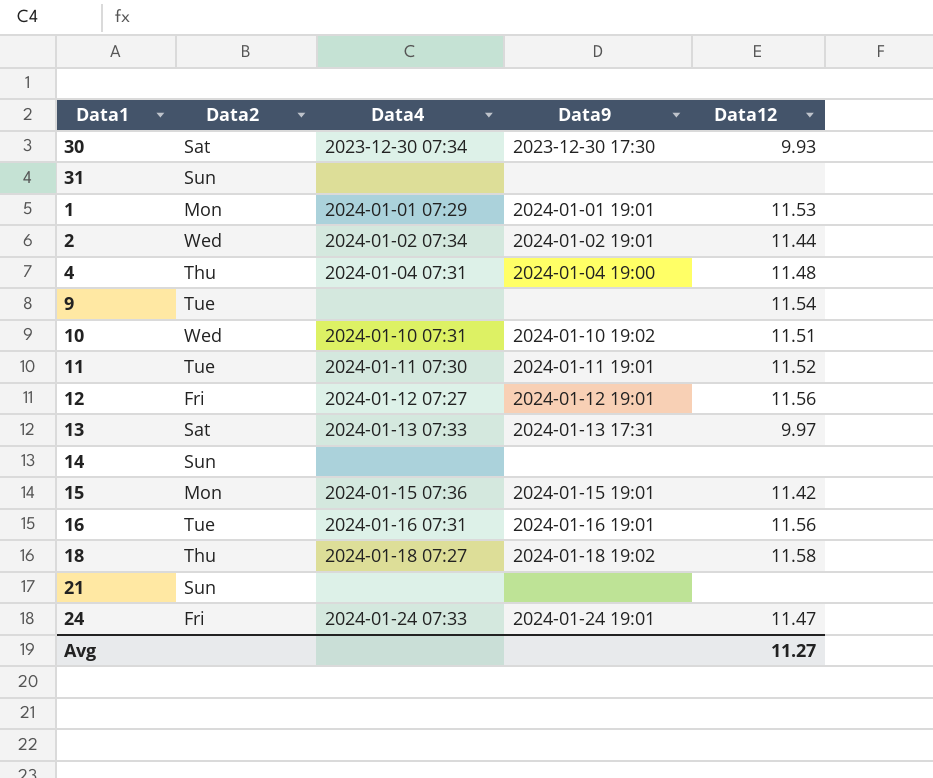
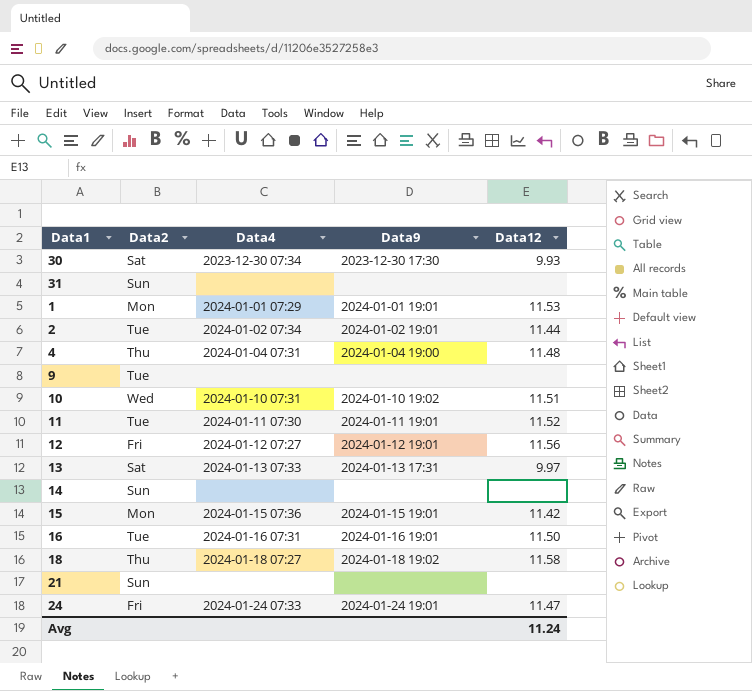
2 | Data2: Wed -> Tue
9 | Data12: 11.54 -> none
16 | Data12: 11.56 -> 11.50
Avg | Data12: 11.27 -> 11.24

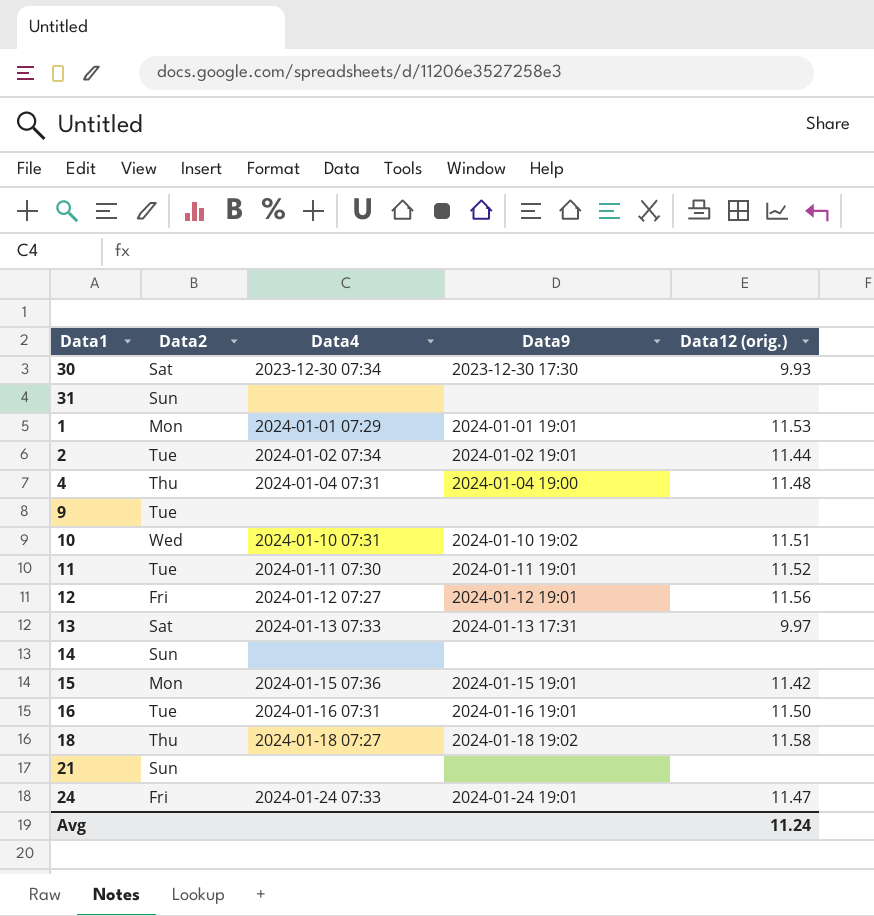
column name: Data12 -> Data12 (orig.)

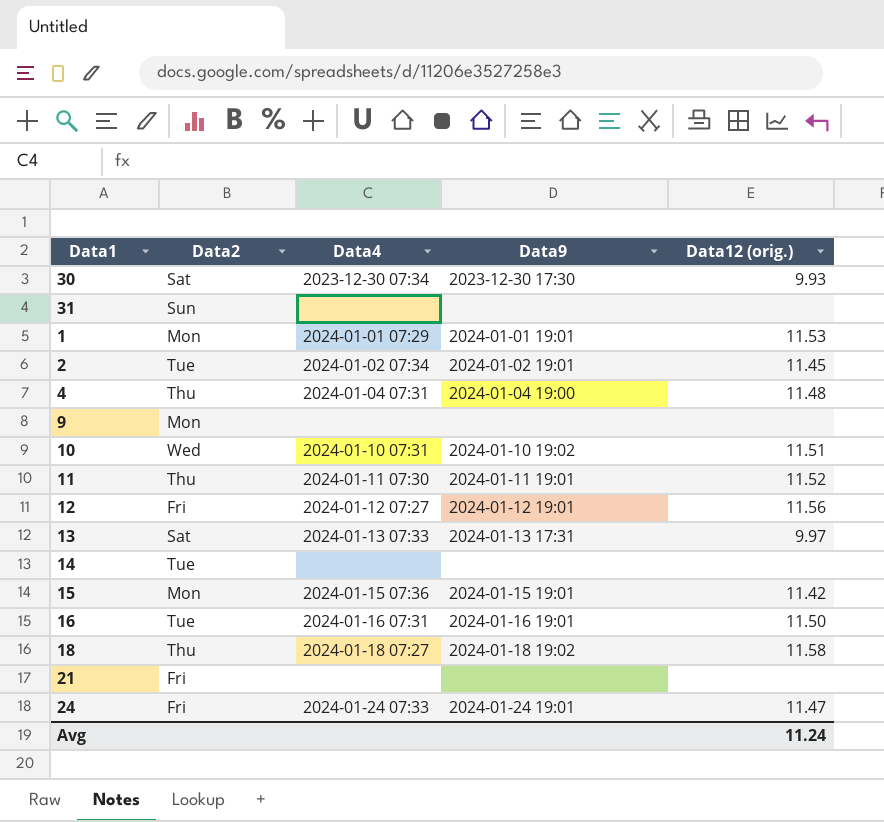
2 | Data12 (orig.): 11.44 -> 11.45
9 | Data2: Tue -> Mon
11 | Data2: Tue -> Thu
14 | Data2: Sun -> Tue
21 | Data2: Sun -> Fri

